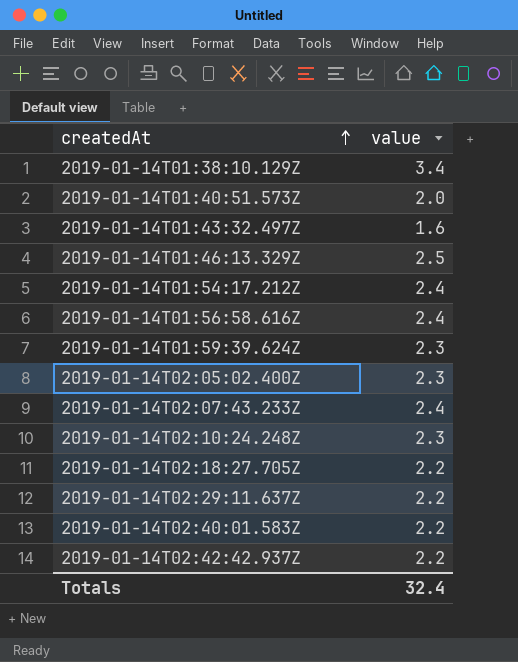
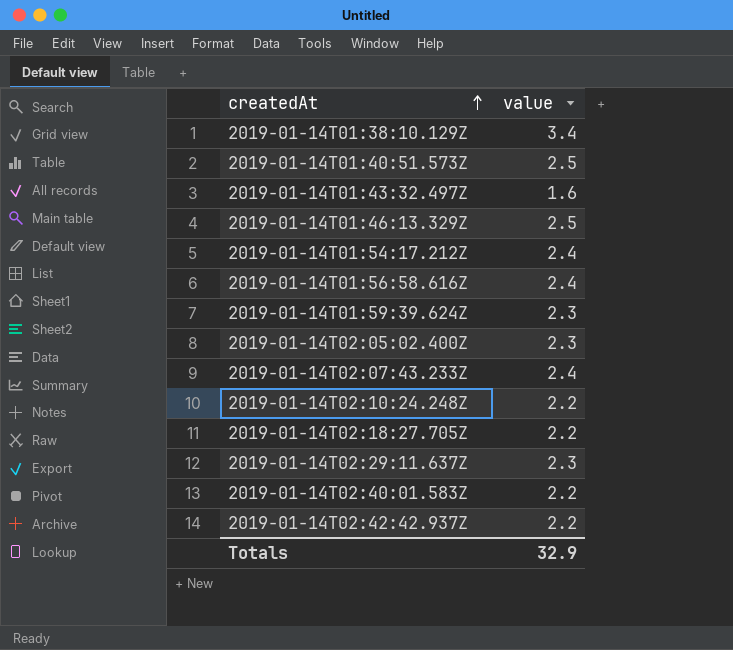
2019-01-14T01:40:51.573Z | value: 2.0 -> 2.5
2019-01-14T02:10:24.248Z | value: 2.3 -> 2.2
2019-01-14T02:29:11.637Z | value: 2.2 -> 2.3
Totals | value: 32.4 -> 32.9

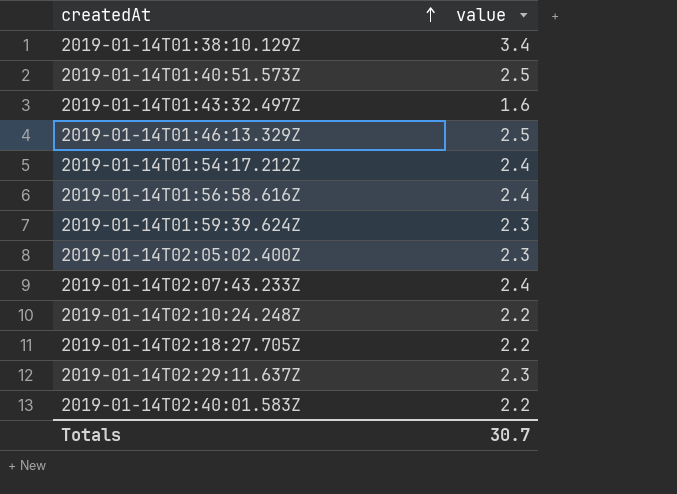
row 2019-01-14T02:42:42.937Z: 2.2 -> none
Totals | value: 32.9 -> 30.7

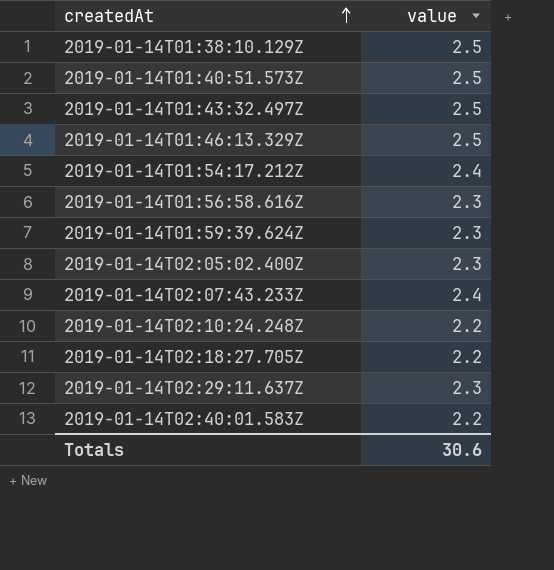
2019-01-14T01:38:10.129Z | value: 3.4 -> 2.5
2019-01-14T01:43:32.497Z | value: 1.6 -> 2.5
2019-01-14T01:56:58.616Z | value: 2.4 -> 2.3
Totals | value: 30.7 -> 30.6

